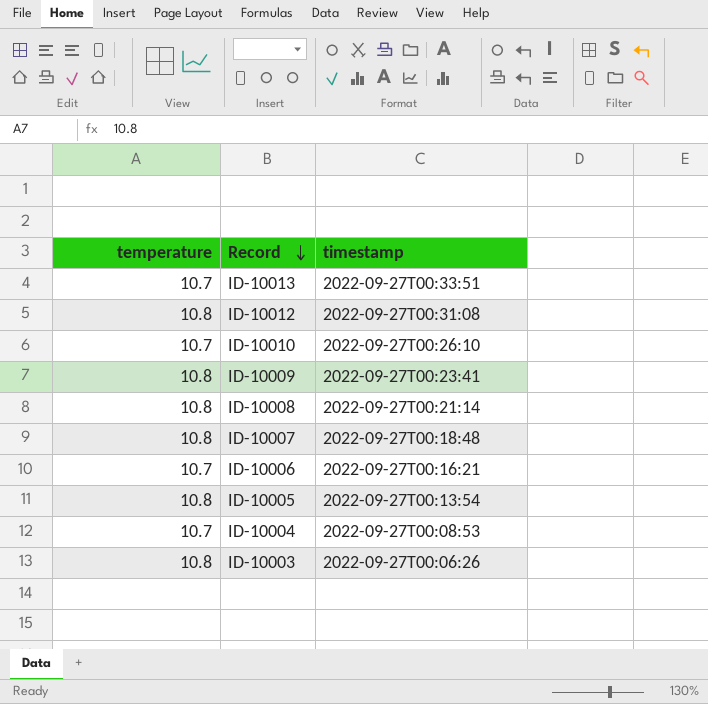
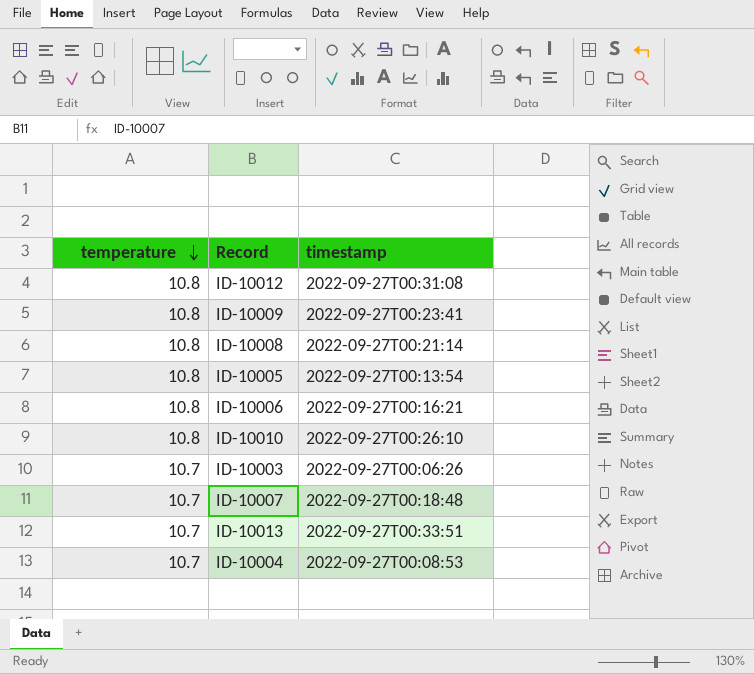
row order: Record descending -> temperature descending
ID-10006 | temperature: 10.7 -> 10.8
ID-10010 | temperature: 10.7 -> 10.8
ID-10003 | temperature: 10.8 -> 10.7
ID-10007 | temperature: 10.8 -> 10.7

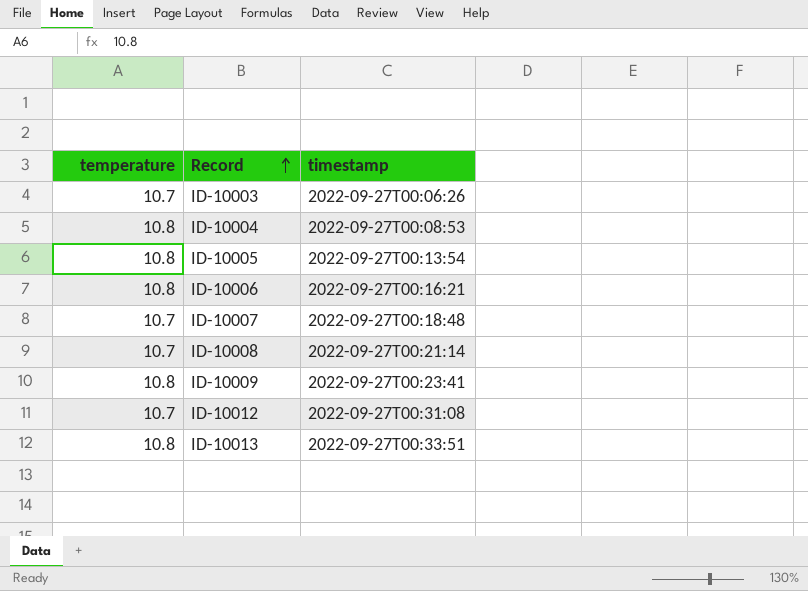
row order: temperature descending -> Record ascending
row ID-10010: 10.8 | 2022-09-27T00:26:10 -> none
ID-10004 | temperature: 10.7 -> 10.8
ID-10008 | temperature: 10.8 -> 10.7
ID-10012 | temperature: 10.8 -> 10.7
ID-10013 | temperature: 10.7 -> 10.8

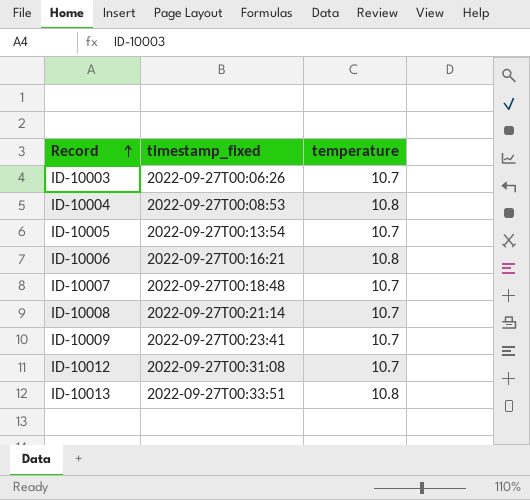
column name: timestamp -> timestamp_fixed
column temperature | position: 1 -> 3
ID-10005 | temperature: 10.8 -> 10.7
ID-10009 | temperature: 10.8 -> 10.7

